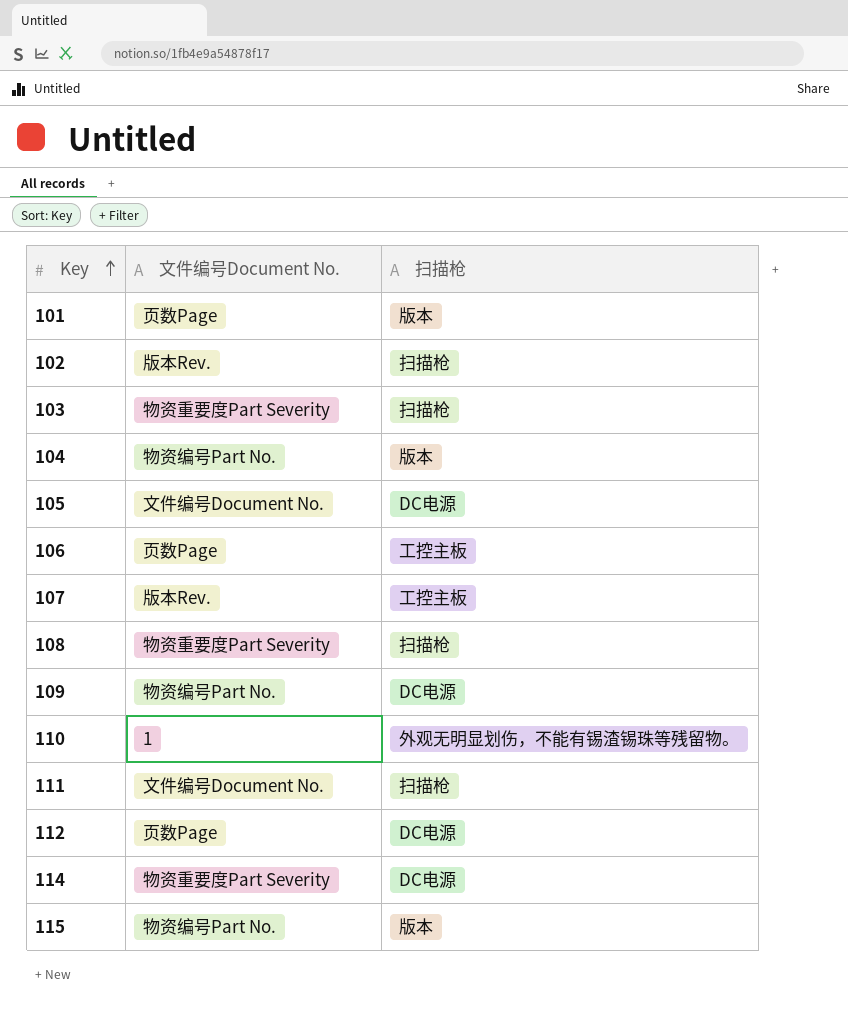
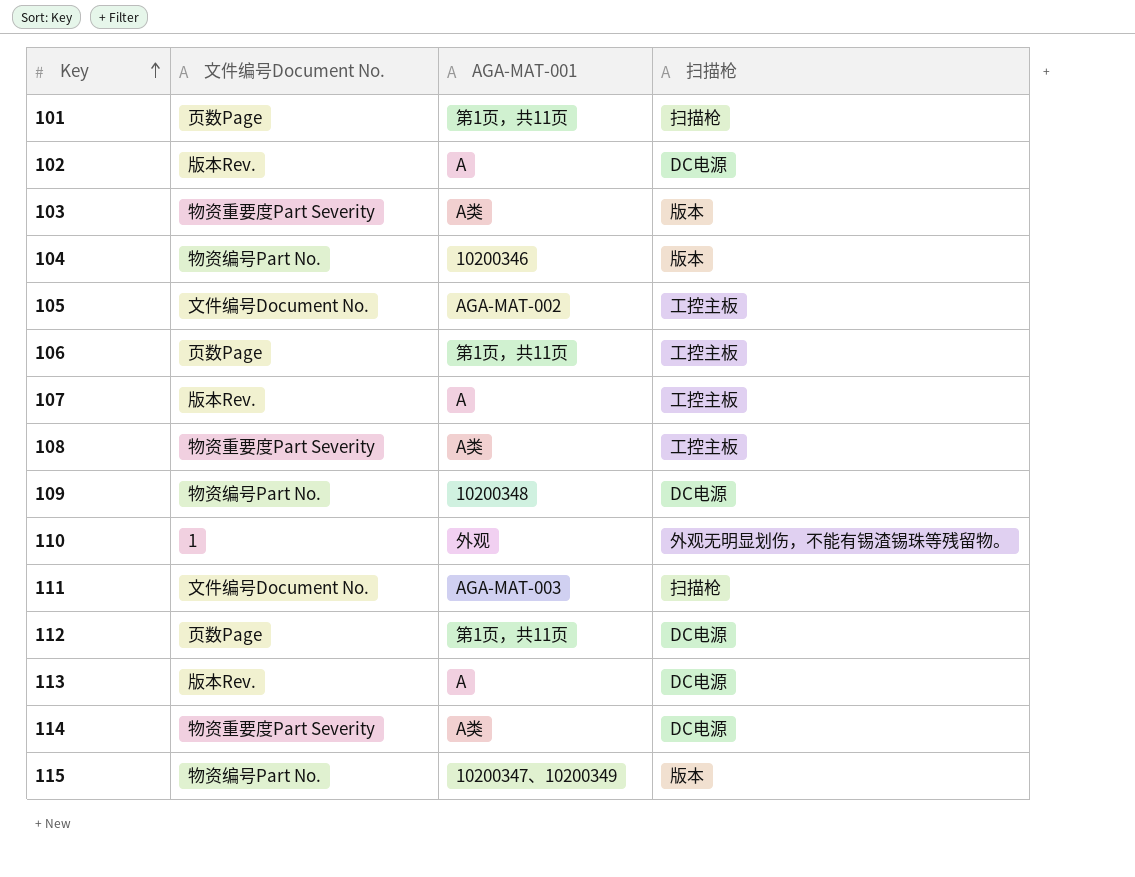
column AGA-MAT-001 | position: none -> 3
101 | 扫描枪: 版本 -> 扫描枪
102 | 扫描枪: 扫描枪 -> DC电源
103 | 扫描枪: 扫描枪 -> 版本
105 | 扫描枪: DC电源 -> 工控主板
108 | 扫描枪: 扫描枪 -> 工控主板
row 113: none -> 版本Rev. | A | DC电源

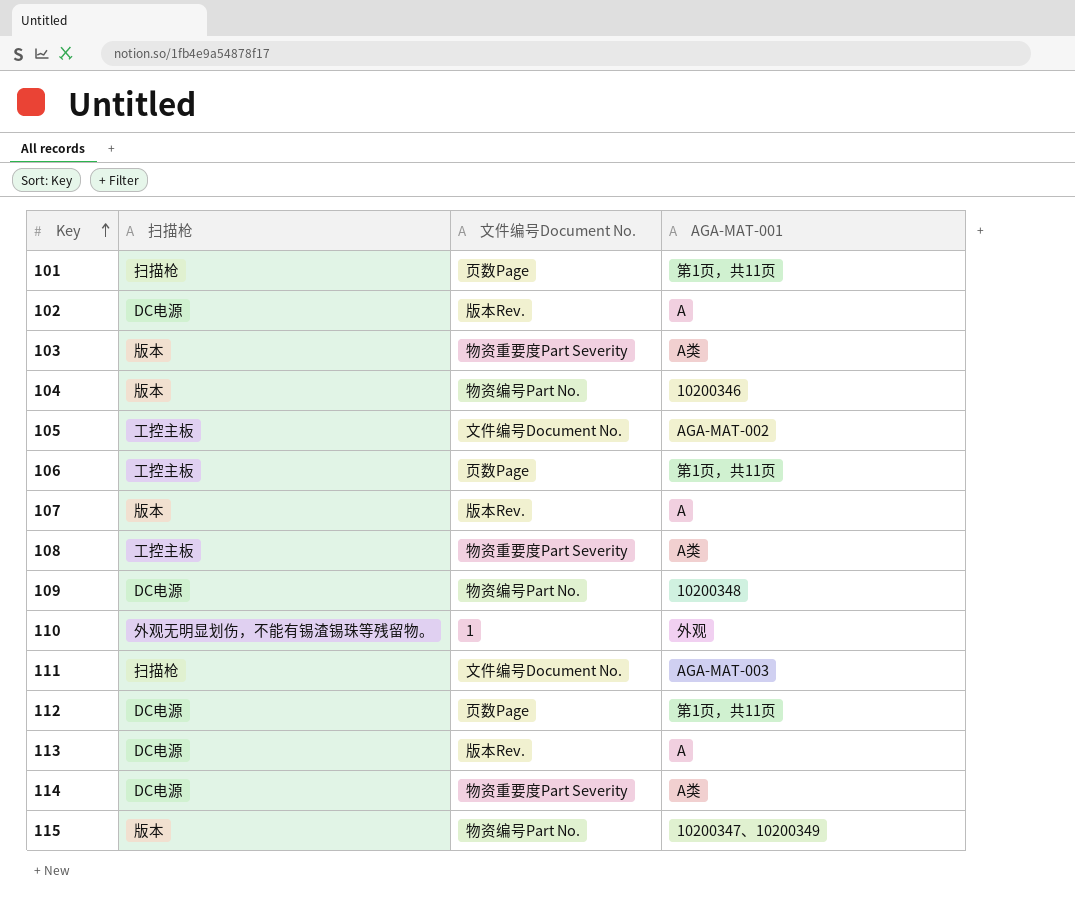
column 扫描枪 | position: 4 -> 2
107 | 扫描枪: 工控主板 -> 版本

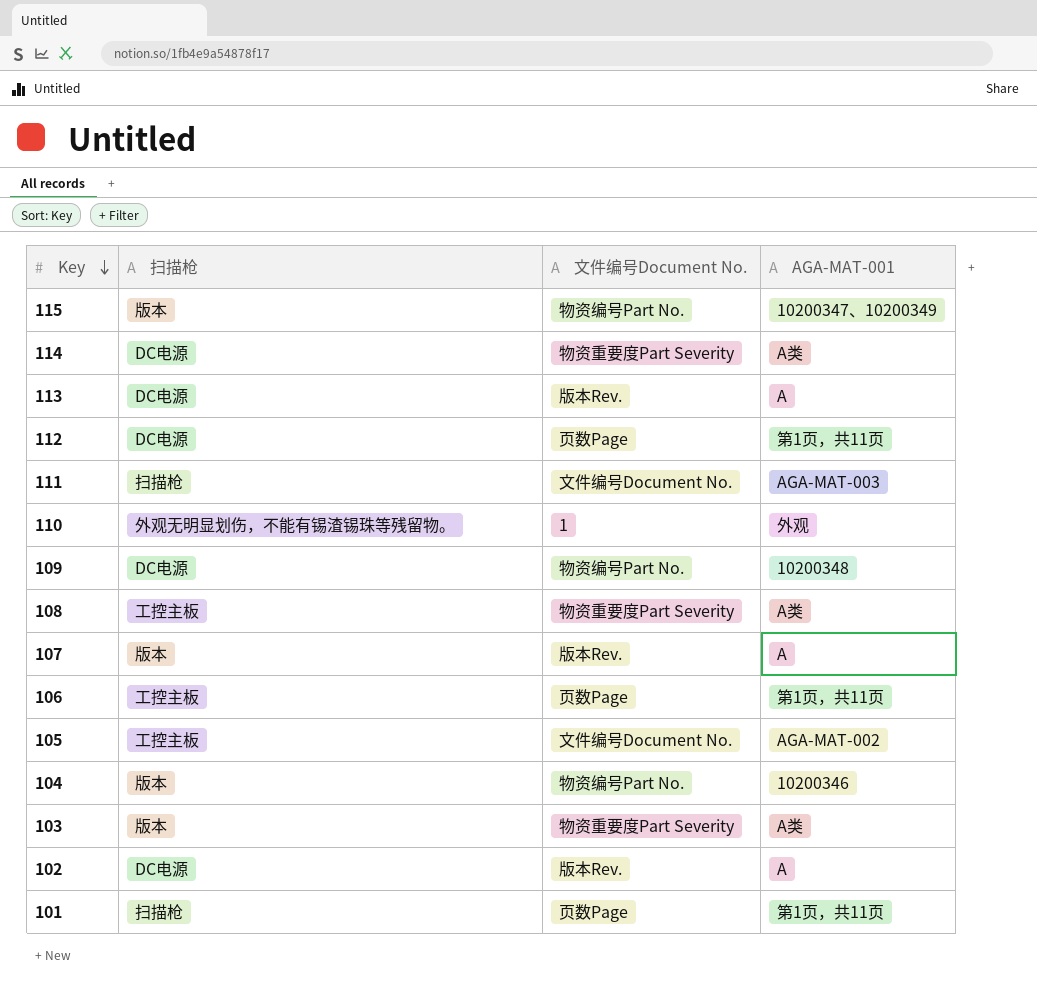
row order: Key ascending -> Key descending

